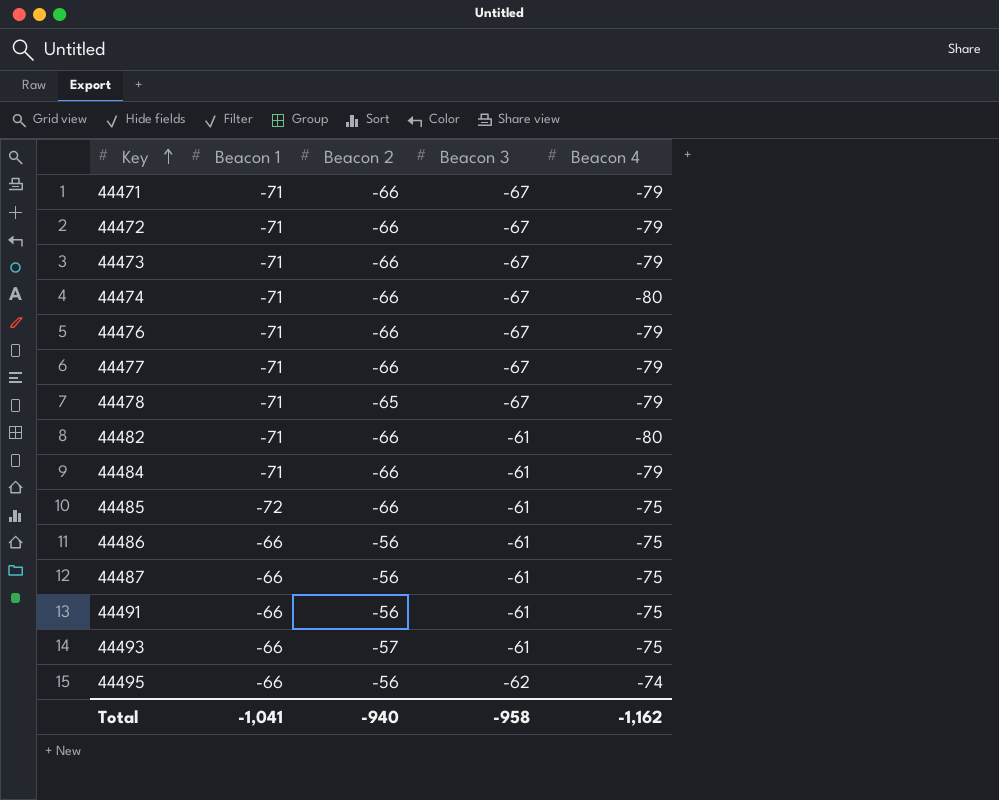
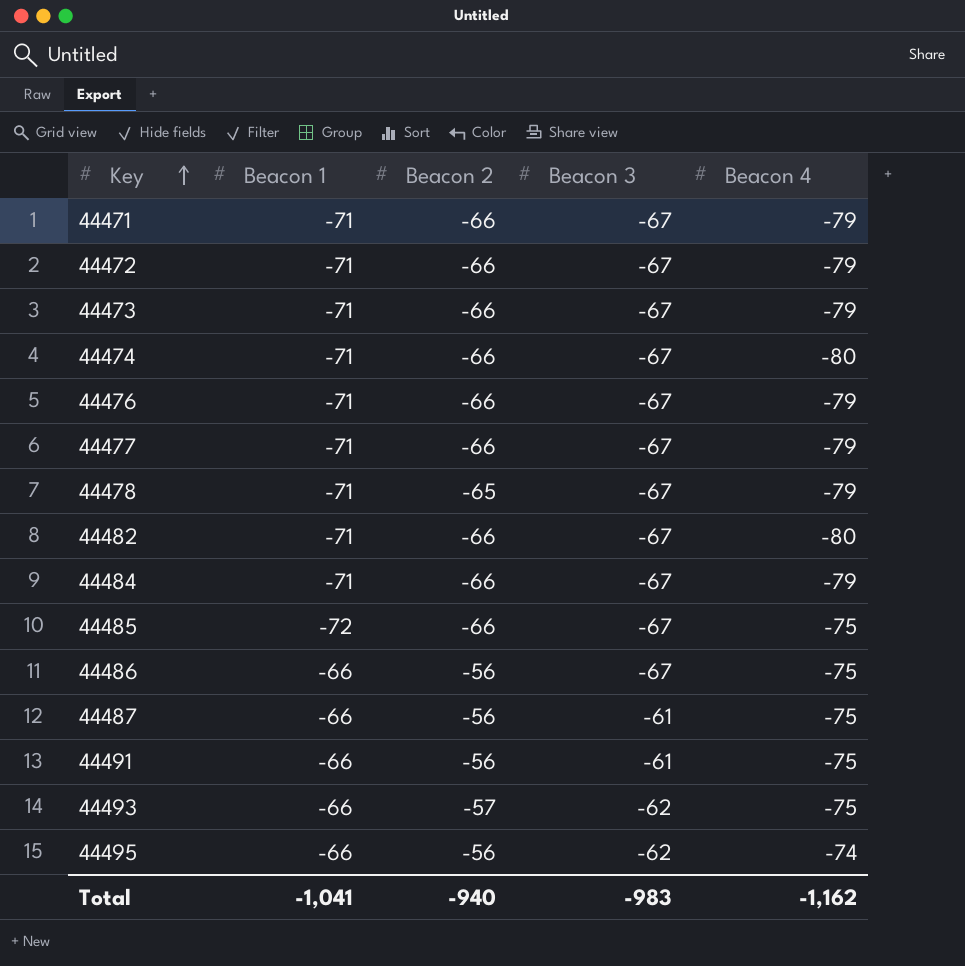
44482 | Beacon 3: -61 -> -67
44484 | Beacon 3: -61 -> -67
44485 | Beacon 3: -61 -> -67
44486 | Beacon 3: -61 -> -67
44493 | Beacon 3: -61 -> -62
Total | Beacon 3: -958 -> -983

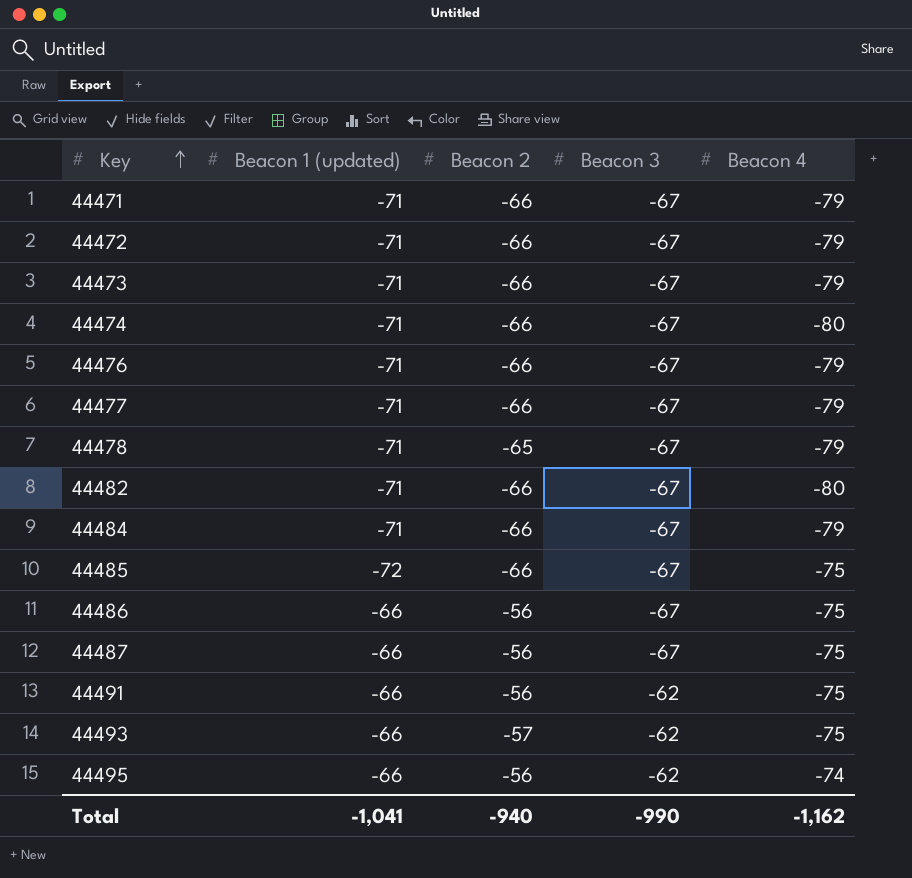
column name: Beacon 1 -> Beacon 1 (updated)
44487 | Beacon 3: -61 -> -67
44491 | Beacon 3: -61 -> -62
Total | Beacon 3: -983 -> -990

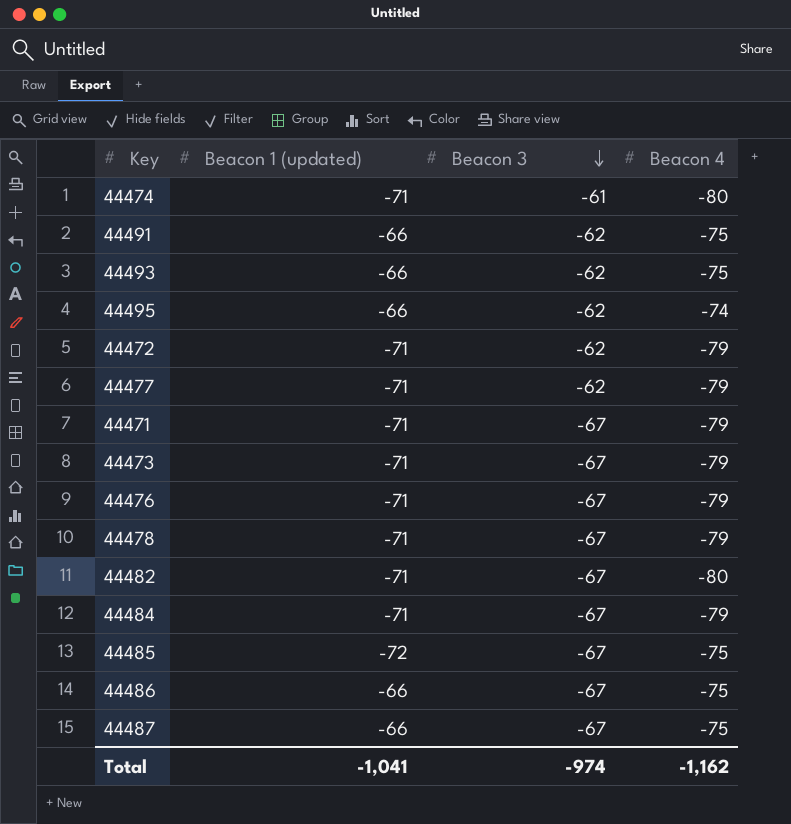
row order: Key ascending -> Beacon 3 descending
column Beacon 2 | position: 3 -> none
44474 | Beacon 3: -67 -> -61
44472 | Beacon 3: -67 -> -62
44477 | Beacon 3: -67 -> -62
Total | Beacon 3: -990 -> -974

